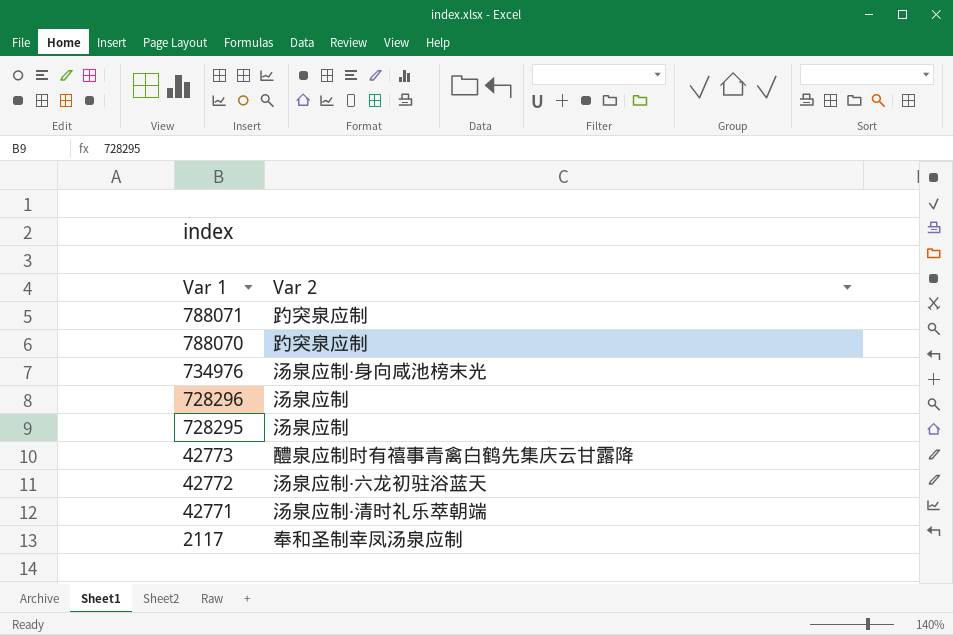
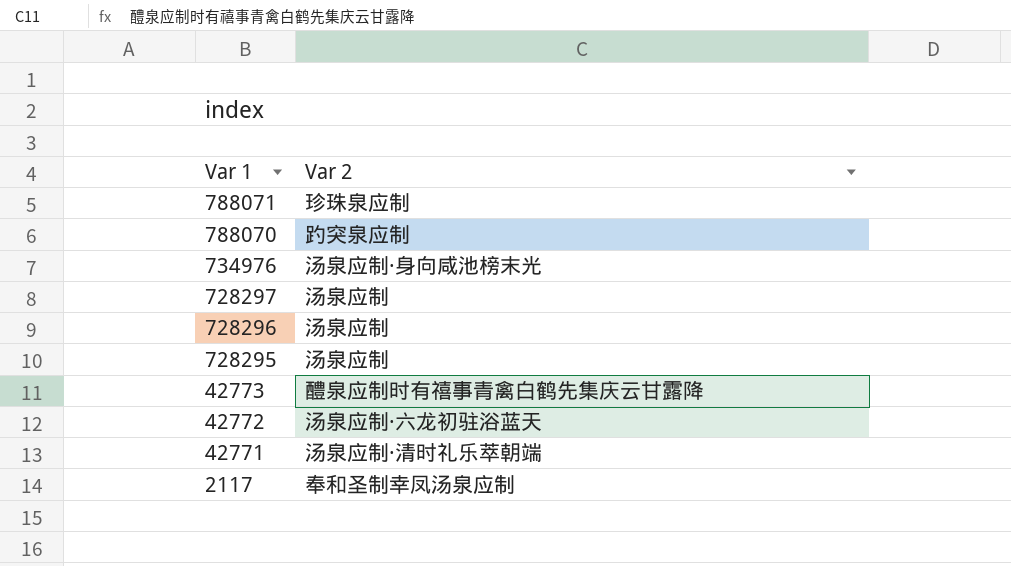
788071 | Var 2: 趵突泉应制 -> 珍珠泉应制
row 728297: none -> 汤泉应制

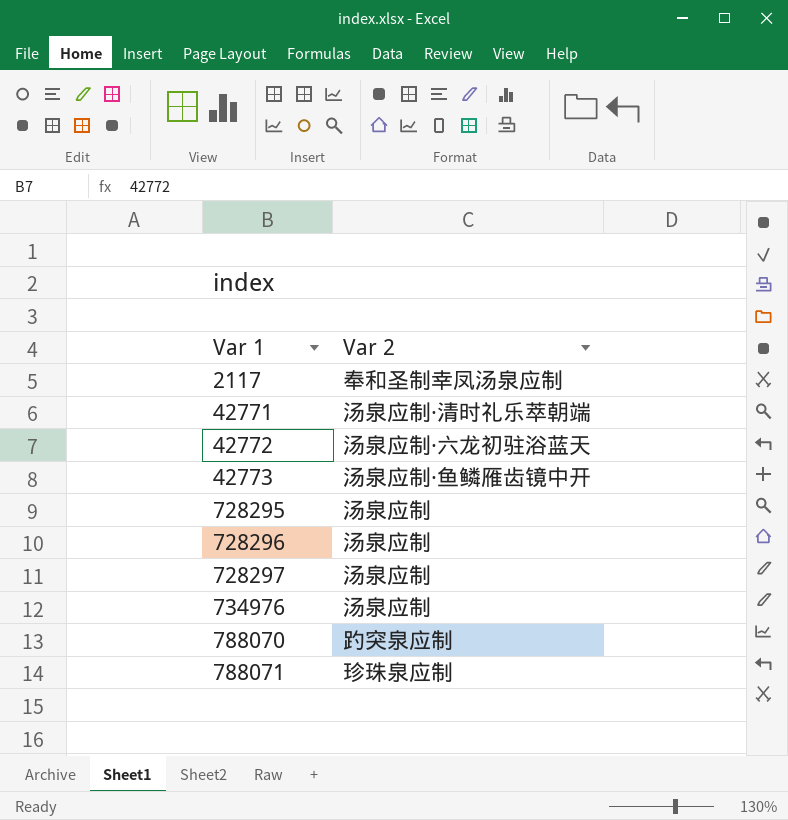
row order: Var 1 descending -> Var 1 ascending
42773 | Var 2: 醴泉应制时有禧事青禽白鹤先集庆云甘露降 -> 汤泉应制·鱼鳞雁齿镜中开
734976 | Var 2: 汤泉应制·身向咸池榜末光 -> 汤泉应制

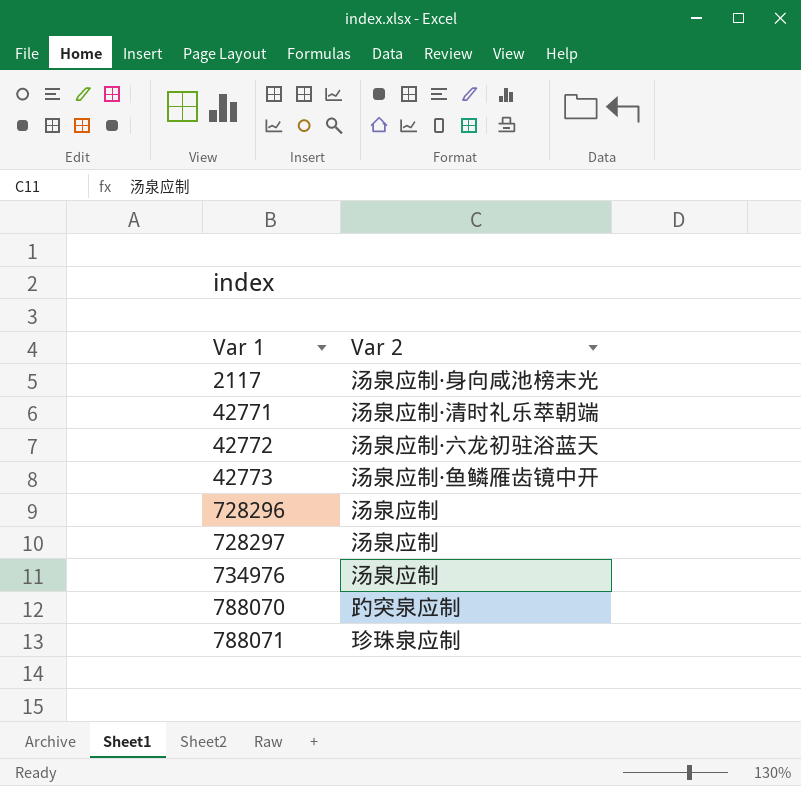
row 728295: 汤泉应制 -> none
2117 | Var 2: 奉和圣制幸凤汤泉应制 -> 汤泉应制·身向咸池榜末光

